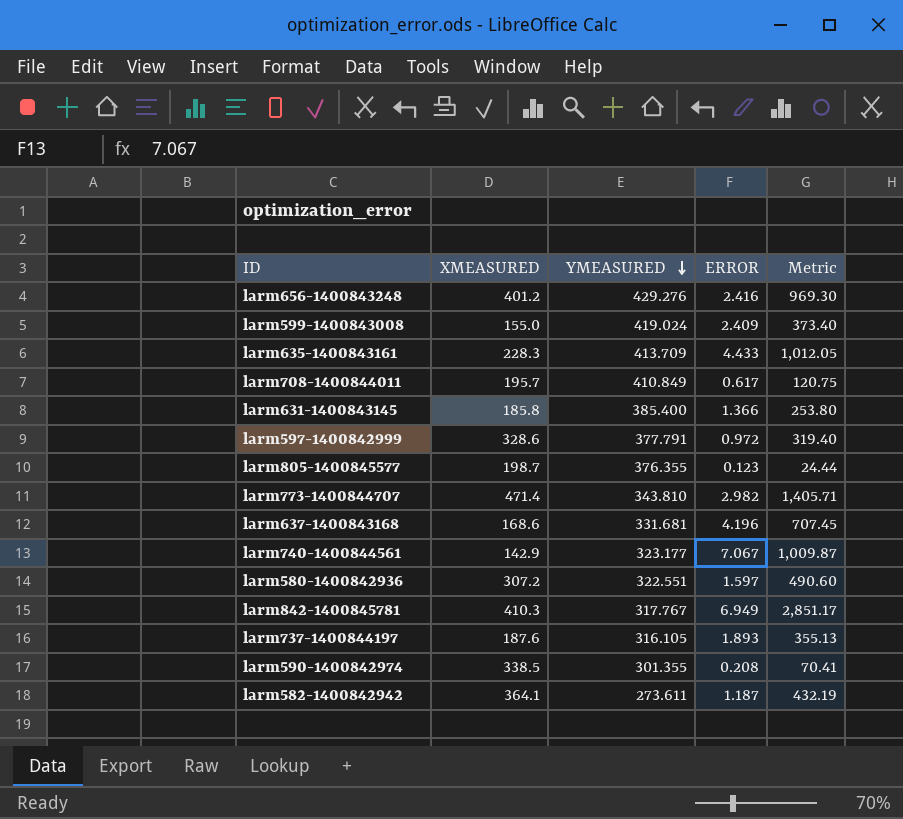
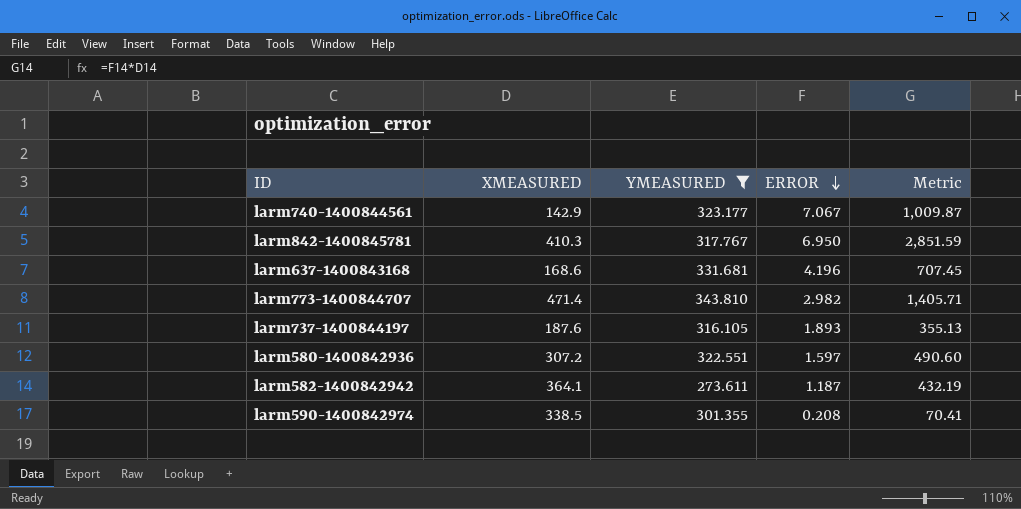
filter: none -> YMEASURED <= 343.810
row order: YMEASURED descending -> ERROR descending
larm842-1400845781 | ERROR: 6.949 -> 6.950
larm842-1400845781 | Metric: 2,851.17 -> 2,851.59

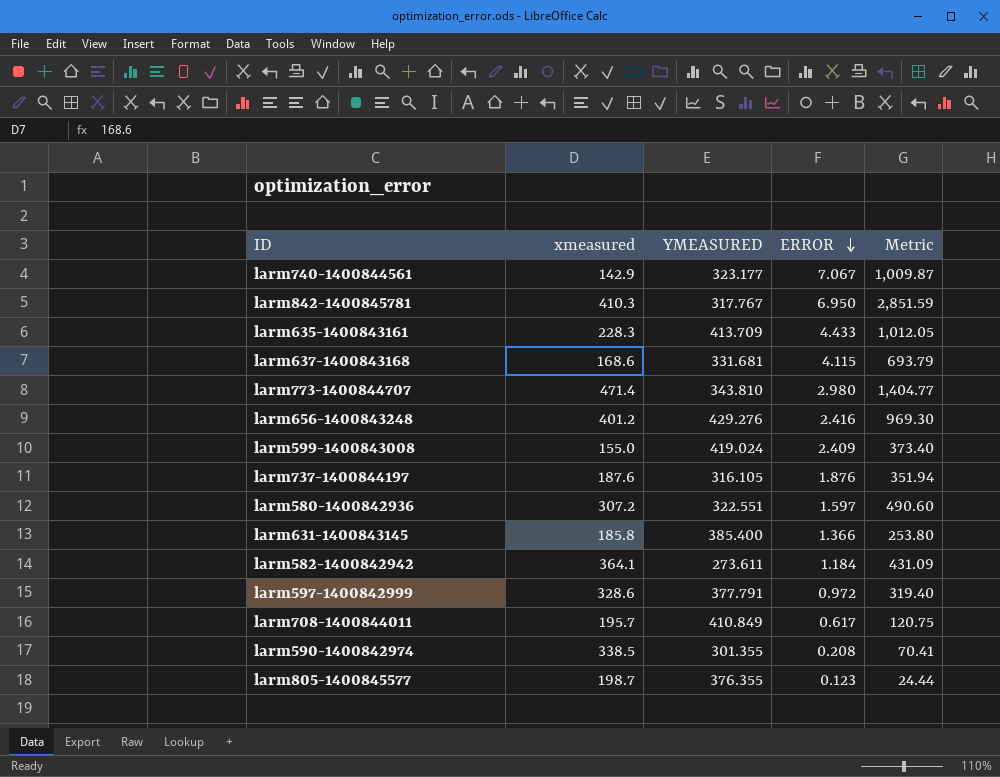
filter: YMEASURED <= 343.810 -> none
column name: XMEASURED -> xmeasured
larm637-1400843168 | ERROR: 4.196 -> 4.115
larm637-1400843168 | Metric: 707.45 -> 693.79
larm773-1400844707 | ERROR: 2.982 -> 2.980
larm773-1400844707 | Metric: 1,405.71 -> 1,404.77
larm737-1400844197 | ERROR: 1.893 -> 1.876
larm737-1400844197 | Metric: 355.13 -> 351.94
larm582-1400842942 | ERROR: 1.187 -> 1.184
larm582-1400842942 | Metric: 432.19 -> 431.09

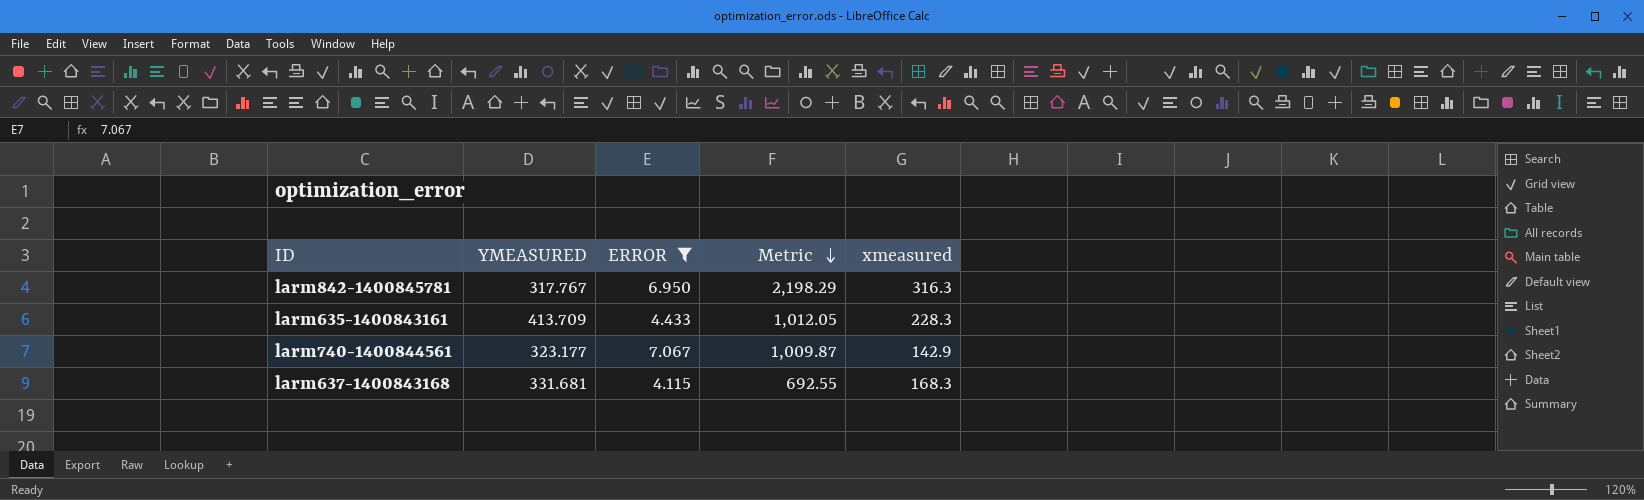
filter: none -> ERROR >= 4.115
row order: ERROR descending -> Metric descending
column xmeasured | position: 2 -> 5
larm842-1400845781 | Metric: 2,851.59 -> 2,198.29
larm842-1400845781 | xmeasured: 410.3 -> 316.3
larm637-1400843168 | Metric: 693.79 -> 692.55
larm637-1400843168 | xmeasured: 168.6 -> 168.3

